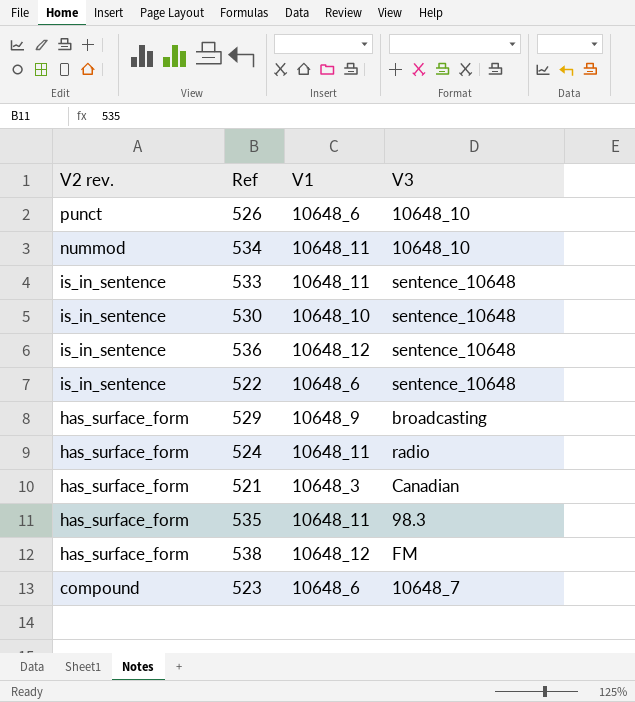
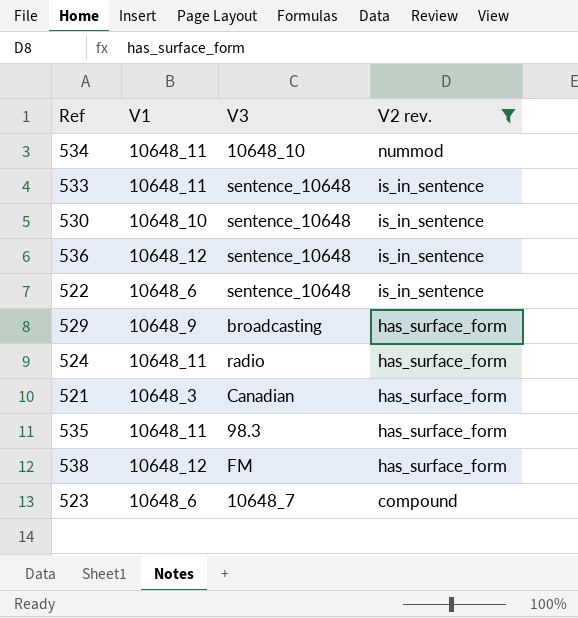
filter: none -> V2 rev. != punct
column V2 rev. | position: 1 -> 4

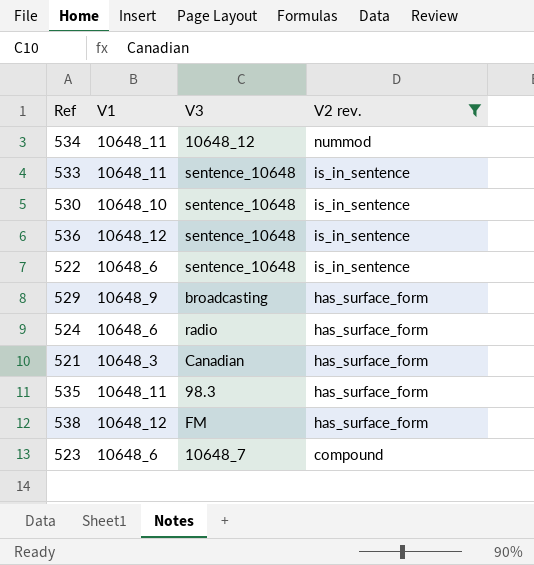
534 | V3: 10648_10 -> 10648_12
524 | V1: 10648_11 -> 10648_6

